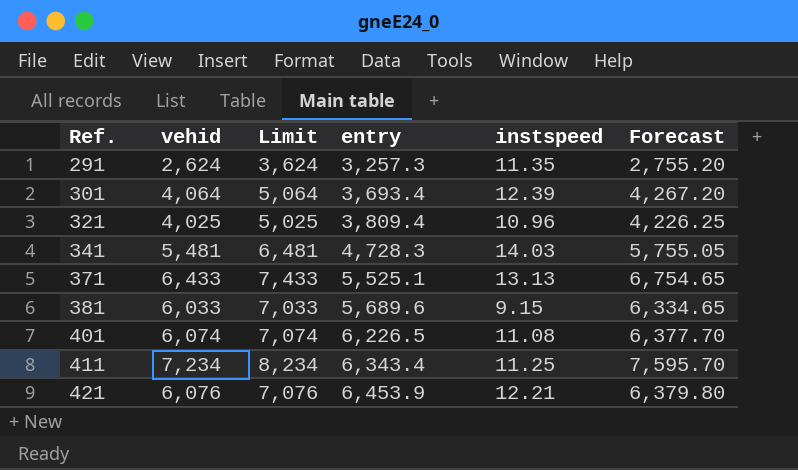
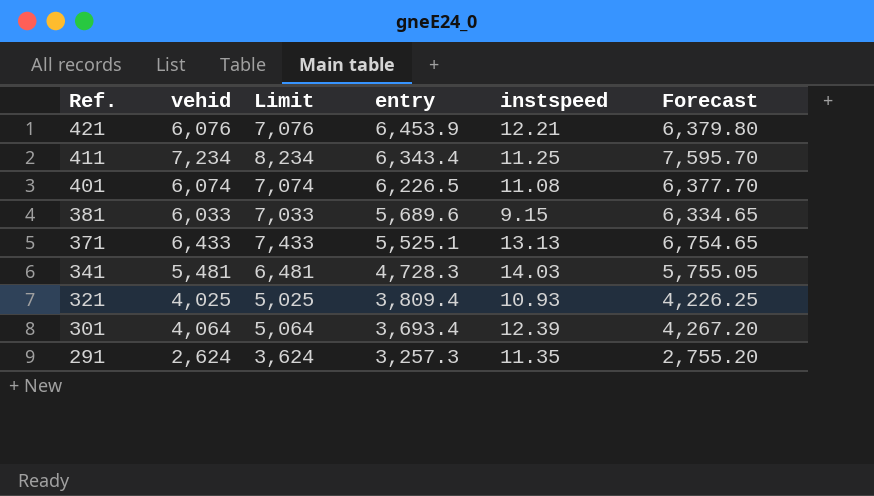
row order: Ref. ascending -> Ref. descending
321 | instspeed: 10.96 -> 10.93

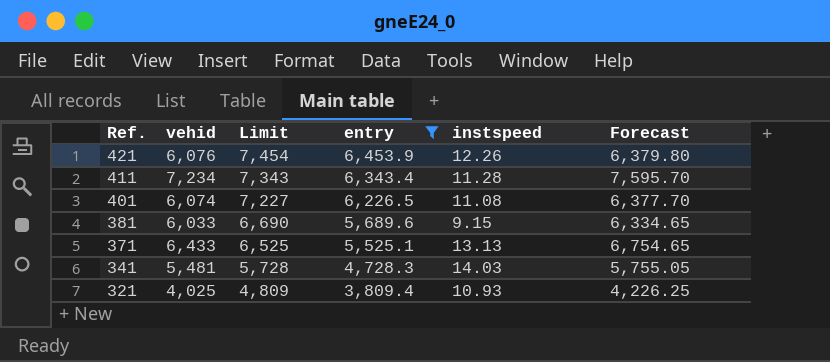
filter: none -> entry >= 3,809.4
column Limit | formula: [vehid] + 1000 -> [entry] + 1000
421 | instspeed: 12.21 -> 12.26
411 | instspeed: 11.25 -> 11.28

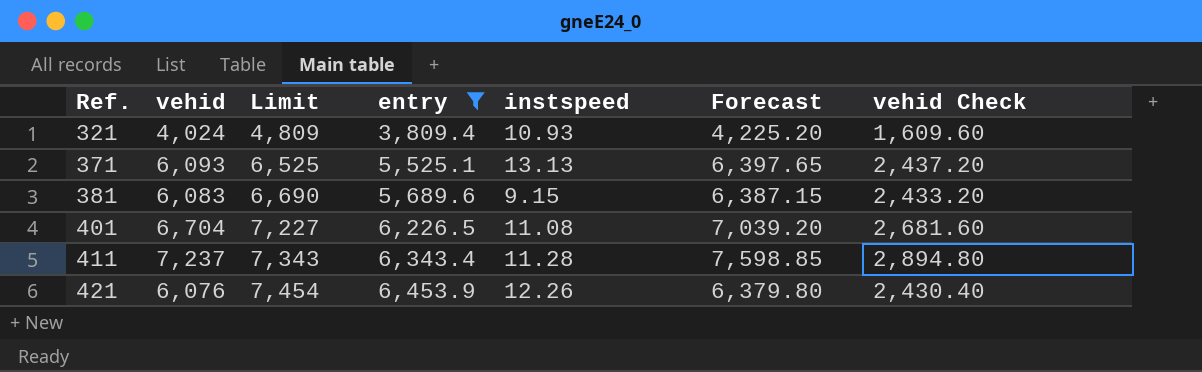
row order: Ref. descending -> Ref. ascending
column vehid Check | formula: none -> [vehid] * 0.4
row 341: 5,481 | 5,728 | 4,728.3 | 14.03 | 5,755.05 -> none
321 | vehid: 4,025 -> 4,024
321 | Forecast: 4,226.25 -> 4,225.20
371 | vehid: 6,433 -> 6,093
371 | Forecast: 6,754.65 -> 6,397.65
381 | vehid: 6,033 -> 6,083
381 | Forecast: 6,334.65 -> 6,387.15
401 | vehid: 6,074 -> 6,704
401 | Forecast: 6,377.70 -> 7,039.20
411 | vehid: 7,234 -> 7,237
411 | Forecast: 7,595.70 -> 7,598.85

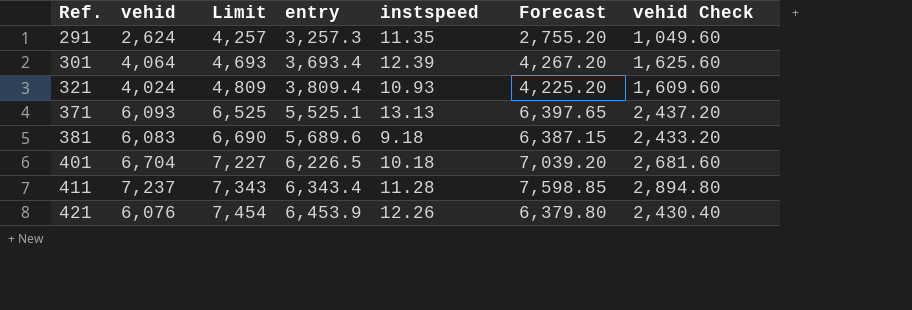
filter: entry >= 3,809.4 -> none
381 | instspeed: 9.15 -> 9.18
401 | instspeed: 11.08 -> 10.18

